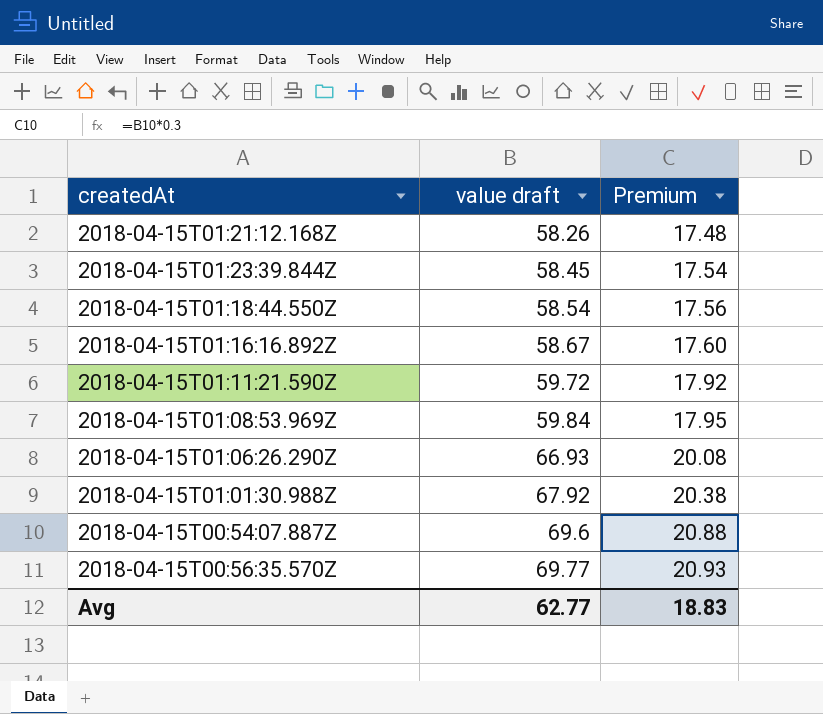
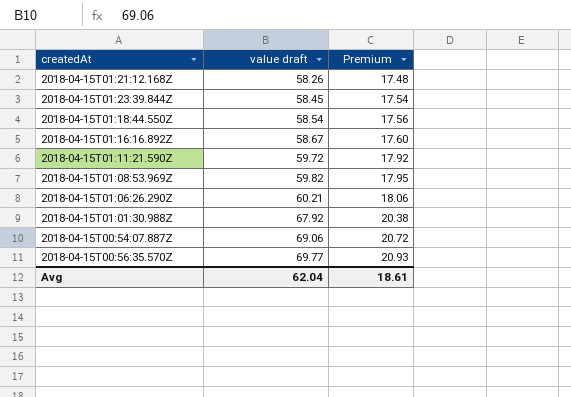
2018-04-15T01:08:53.969Z | value draft: 59.84 -> 59.82
2018-04-15T01:06:26.290Z | value draft: 66.93 -> 60.21
2018-04-15T01:06:26.290Z | Premium: 20.08 -> 18.06
2018-04-15T00:54:07.887Z | value draft: 69.6 -> 69.06
2018-04-15T00:54:07.887Z | Premium: 20.88 -> 20.72
Avg | value draft: 62.77 -> 62.04
Avg | Premium: 18.83 -> 18.61

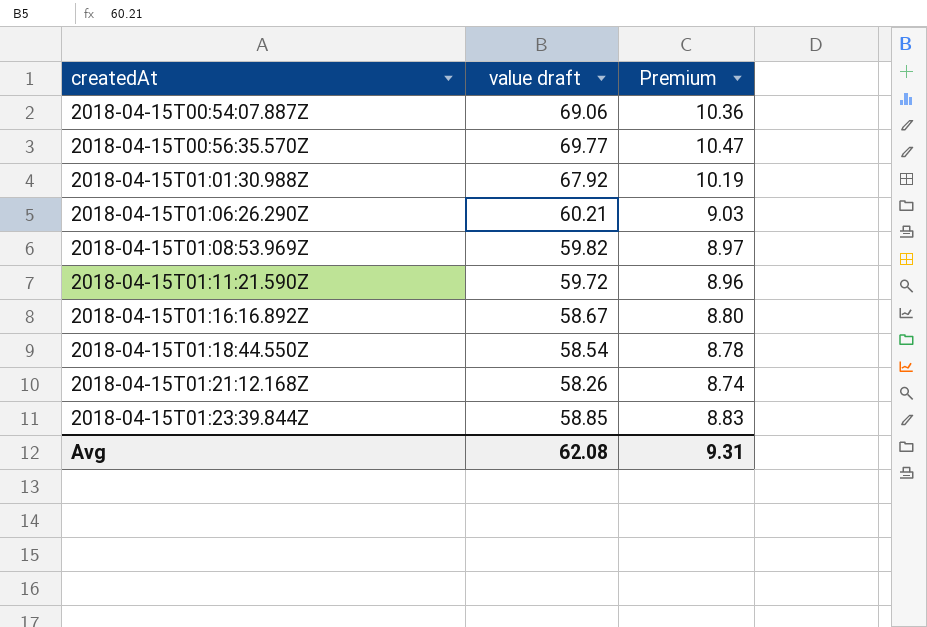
row order: value draft ascending -> createdAt ascending
column Premium | formula: [value draft] * 0.3 -> [value draft] * 0.15
2018-04-15T01:23:39.844Z | value draft: 58.45 -> 58.85
Avg | value draft: 62.04 -> 62.08
Avg | Premium: 18.61 -> 9.31

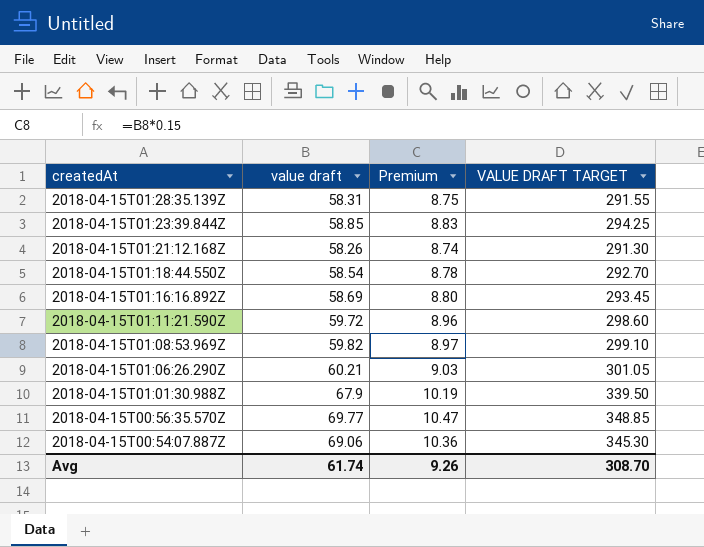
row order: createdAt ascending -> createdAt descending
column VALUE DRAFT TARGET | formula: none -> [value draft] * 5
row 2018-04-15T01:28:35.139Z: none -> 58.31 | 8.75 | 291.55
2018-04-15T01:16:16.892Z | value draft: 58.67 -> 58.69
2018-04-15T01:01:30.988Z | value draft: 67.92 -> 67.9
Avg | value draft: 62.08 -> 61.74
Avg | Premium: 9.31 -> 9.26

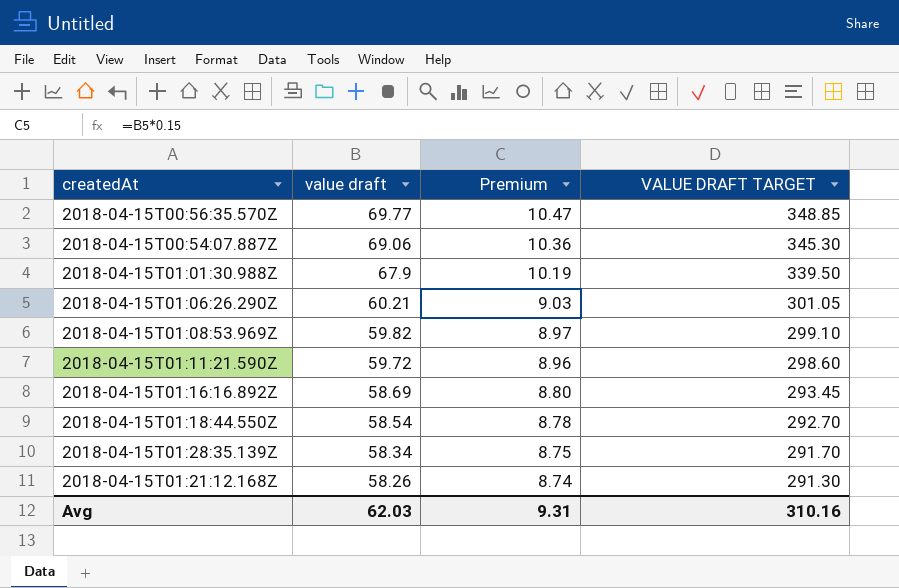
row order: createdAt descending -> value draft descending
row 2018-04-15T01:23:39.844Z: 58.85 | 8.83 | 294.25 -> none
2018-04-15T01:28:35.139Z | value draft: 58.31 -> 58.34
2018-04-15T01:28:35.139Z | VALUE DRAFT TARGET: 291.55 -> 291.70
Avg | value draft: 61.74 -> 62.03
Avg | Premium: 9.26 -> 9.31
Avg | VALUE DRAFT TARGET: 308.70 -> 310.16

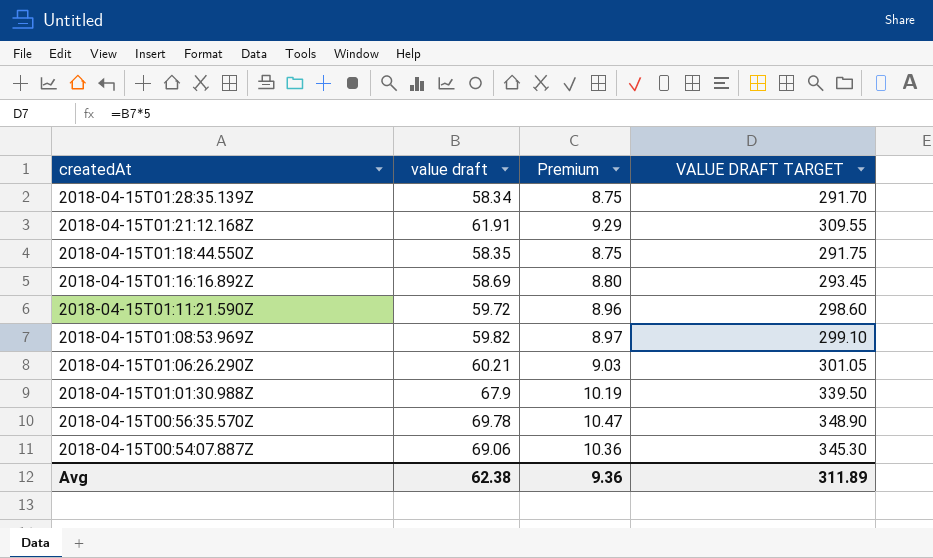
row order: value draft descending -> createdAt descending
2018-04-15T01:21:12.168Z | value draft: 58.26 -> 61.91
2018-04-15T01:21:12.168Z | Premium: 8.74 -> 9.29
2018-04-15T01:21:12.168Z | VALUE DRAFT TARGET: 291.30 -> 309.55
2018-04-15T01:18:44.550Z | value draft: 58.54 -> 58.35
2018-04-15T01:18:44.550Z | Premium: 8.78 -> 8.75
2018-04-15T01:18:44.550Z | VALUE DRAFT TARGET: 292.70 -> 291.75
2018-04-15T00:56:35.570Z | value draft: 69.77 -> 69.78
2018-04-15T00:56:35.570Z | VALUE DRAFT TARGET: 348.85 -> 348.90
Avg | value draft: 62.03 -> 62.38
Avg | Premium: 9.31 -> 9.36
Avg | VALUE DRAFT TARGET: 310.16 -> 311.89

